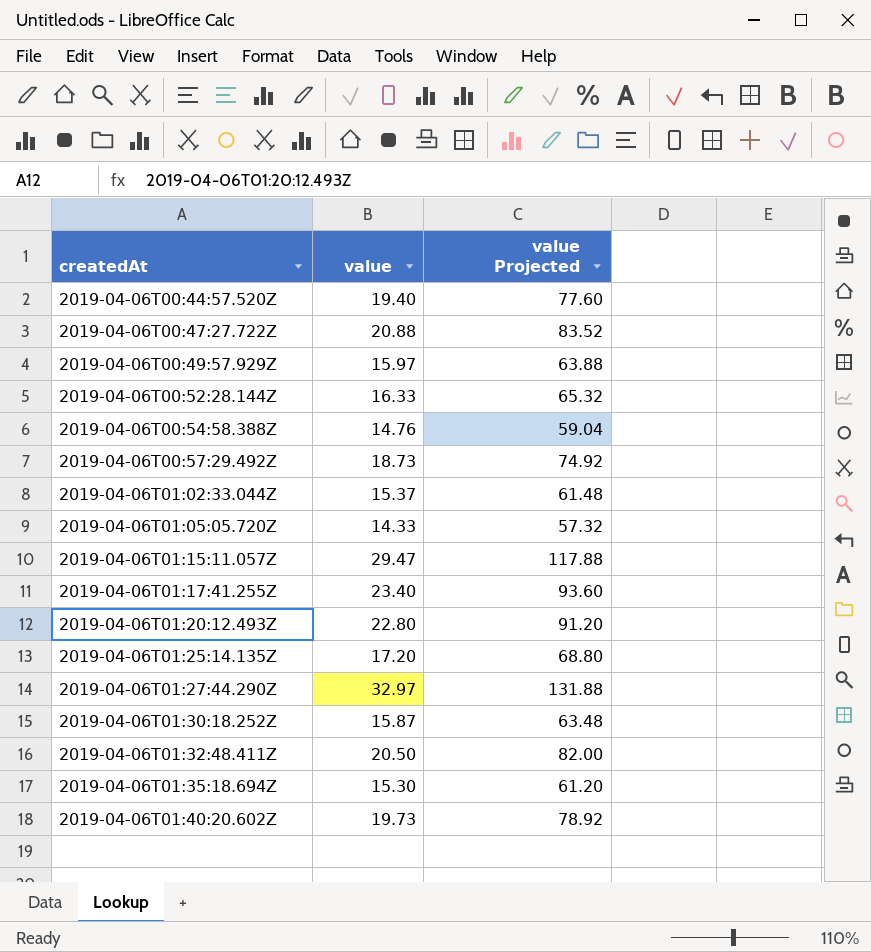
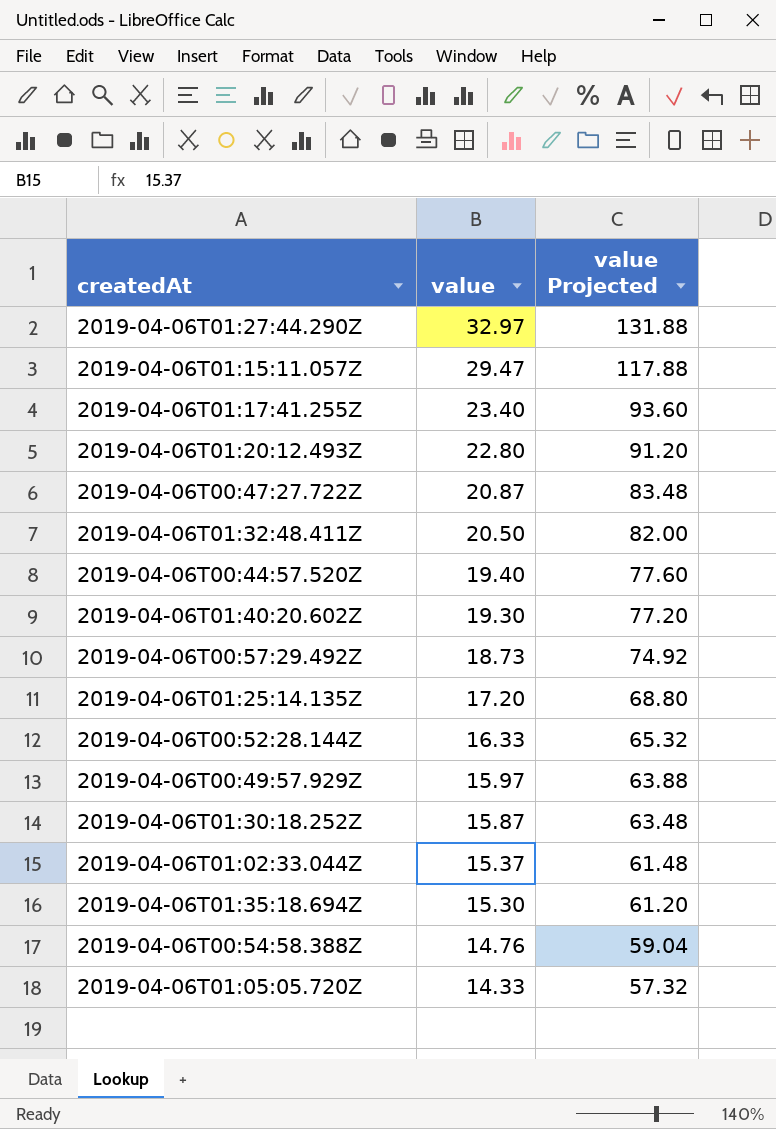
row order: createdAt ascending -> value descending
2019-04-06T00:47:27.722Z | value: 20.88 -> 20.87
2019-04-06T00:47:27.722Z | value Projected: 83.52 -> 83.48
2019-04-06T01:40:20.602Z | value: 19.73 -> 19.30
2019-04-06T01:40:20.602Z | value Projected: 78.92 -> 77.20

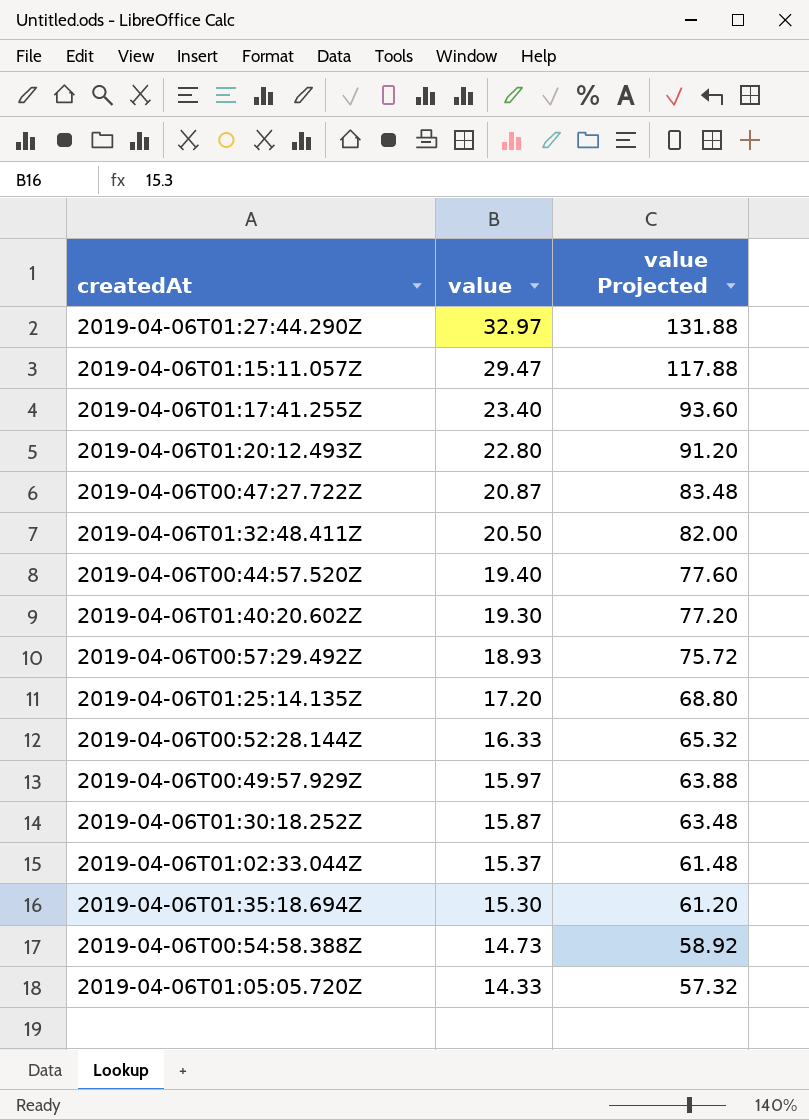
2019-04-06T00:57:29.492Z | value: 18.73 -> 18.93
2019-04-06T00:57:29.492Z | value Projected: 74.92 -> 75.72
2019-04-06T00:54:58.388Z | value: 14.76 -> 14.73
2019-04-06T00:54:58.388Z | value Projected: 59.04 -> 58.92

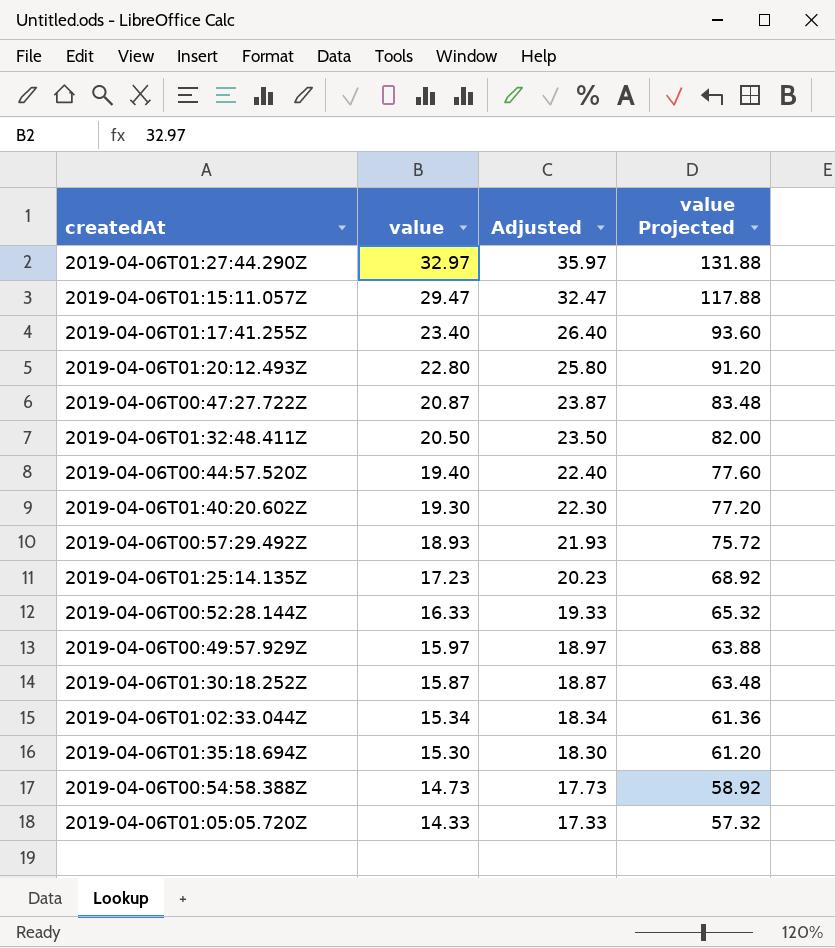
column Adjusted | formula: none -> [value] + 3
2019-04-06T01:25:14.135Z | value: 17.20 -> 17.23
2019-04-06T01:25:14.135Z | value Projected: 68.80 -> 68.92
2019-04-06T01:02:33.044Z | value: 15.37 -> 15.34
2019-04-06T01:02:33.044Z | value Projected: 61.48 -> 61.36

